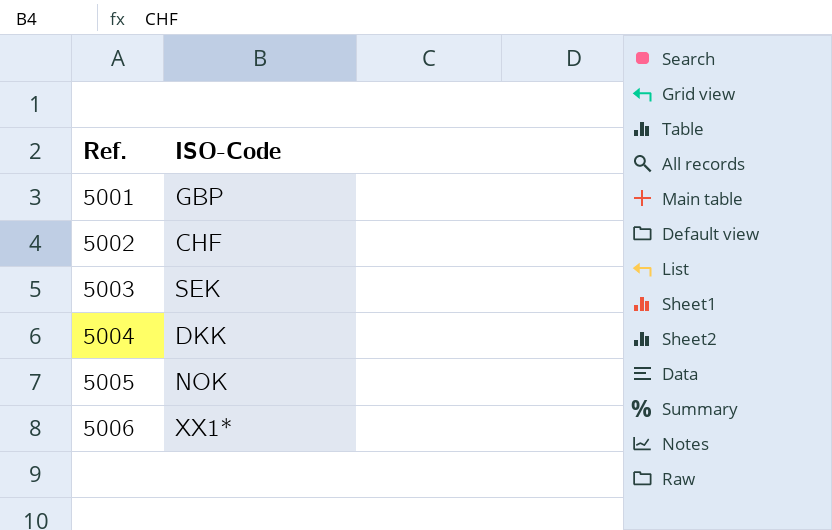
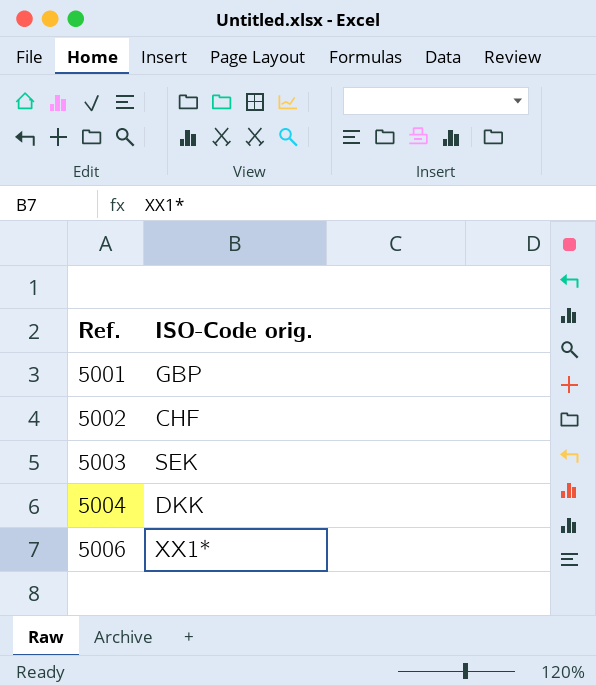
column name: ISO-Code -> ISO-Code orig.
row 5005: NOK -> none

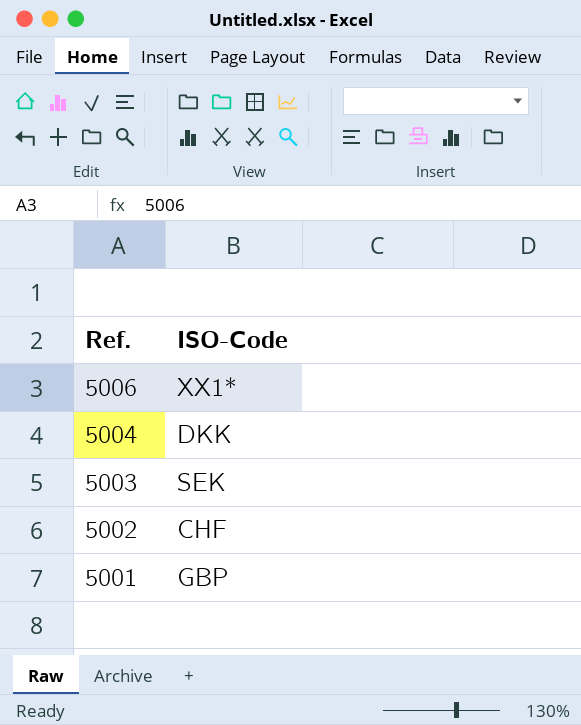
row order: Ref. ascending -> Ref. descending
column name: ISO-Code orig. -> ISO-Code

